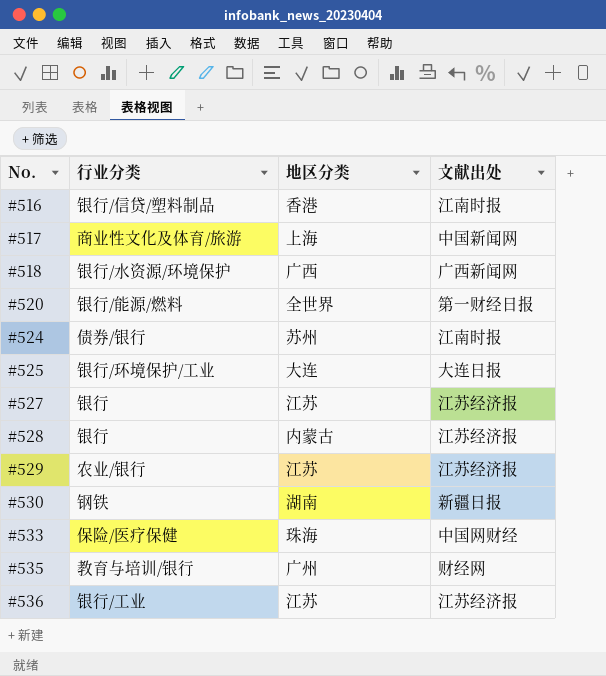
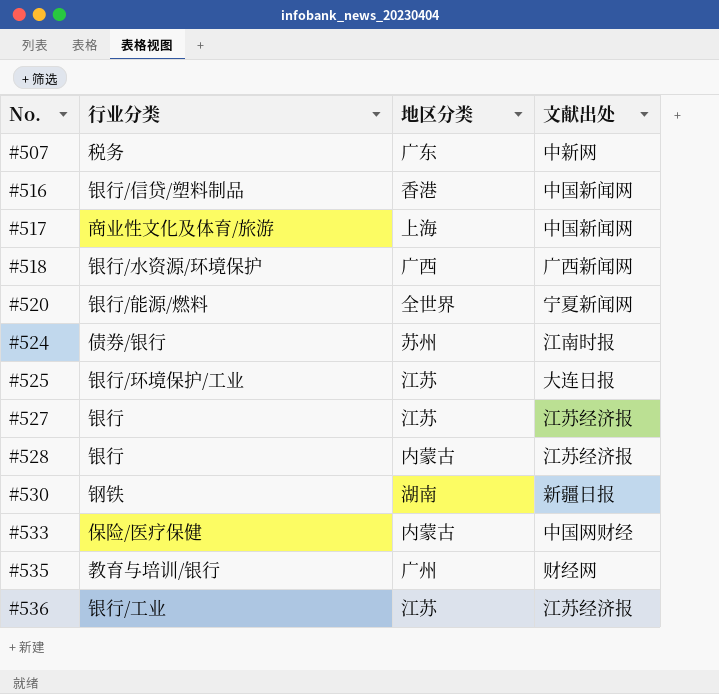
row #529: 农业/银行 | 江苏 | 江苏经济报 -> none
row #507: none -> 税务 | 广东 | 中新网
#516 | 文献出处: 江南时报 -> 中国新闻网
#520 | 文献出处: 第一财经日报 -> 宁夏新闻网
#525 | 地区分类: 大连 -> 江苏
#533 | 地区分类: 珠海 -> 内蒙古

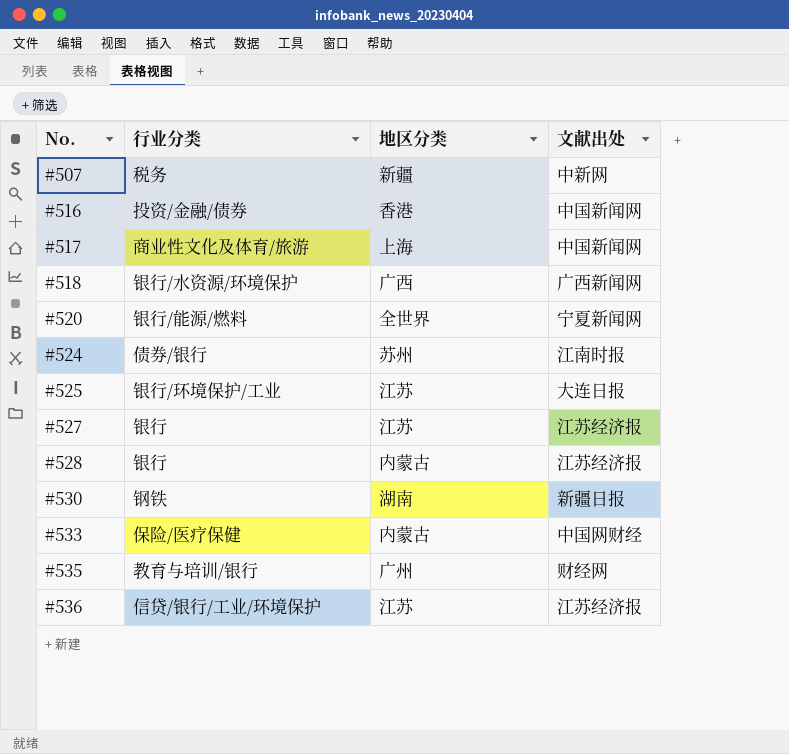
#507 | 地区分类: 广东 -> 新疆
#516 | 行业分类: 银行/信贷/塑料制品 -> 投资/金融/债券
#536 | 行业分类: 银行/工业 -> 信贷/银行/工业/环境保护

